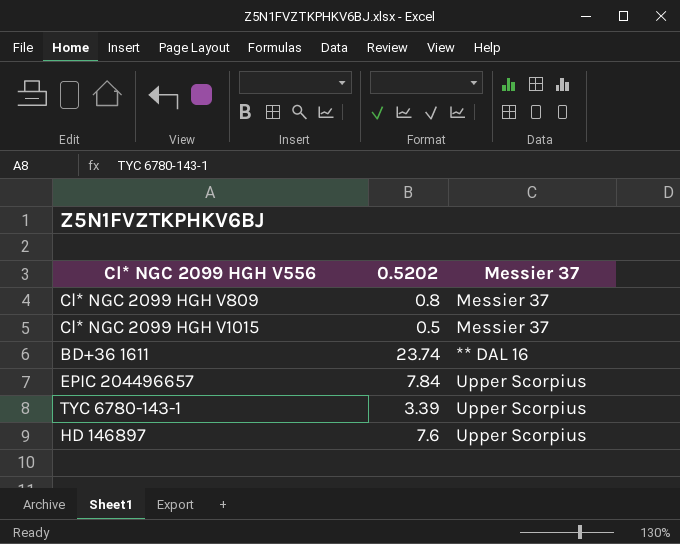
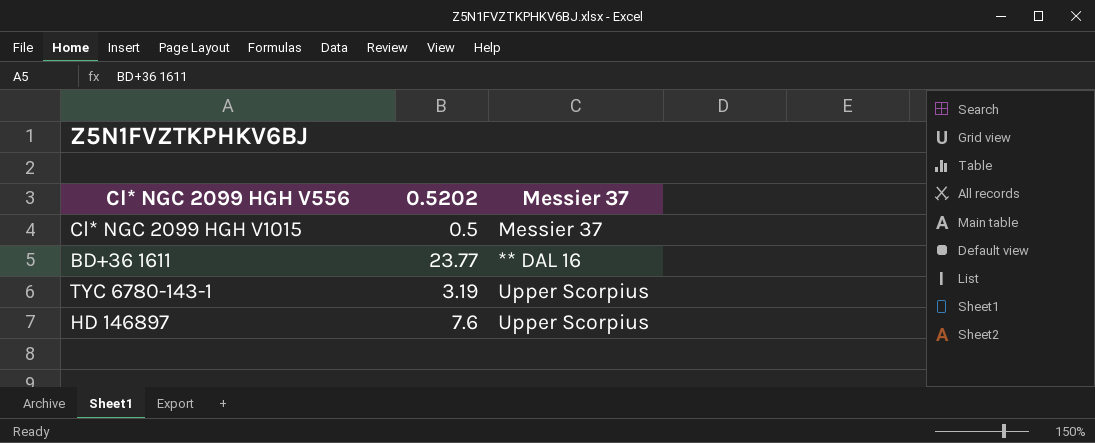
row Cl* NGC 2099 HGH V809: 0.8 | Messier 37 -> none
row EPIC 204496657: 7.84 | Upper Scorpius -> none
BD+36 1611 | 0.5202: 23.74 -> 23.77
TYC 6780-143-1 | 0.5202: 3.39 -> 3.19

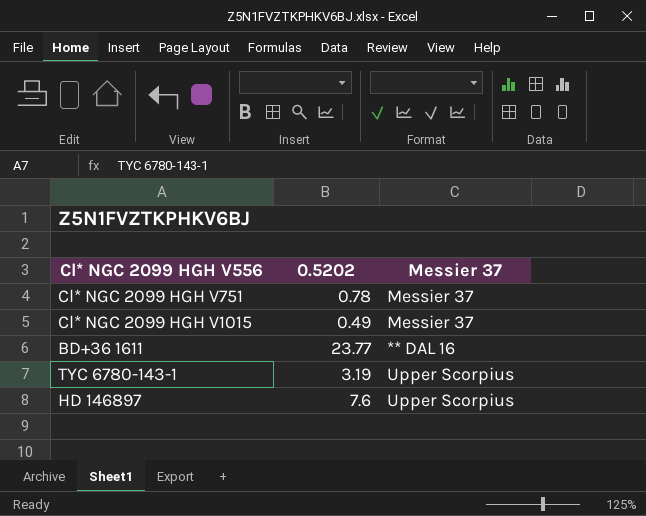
row Cl* NGC 2099 HGH V751: none -> 0.78 | Messier 37
Cl* NGC 2099 HGH V1015 | 0.5202: 0.5 -> 0.49

